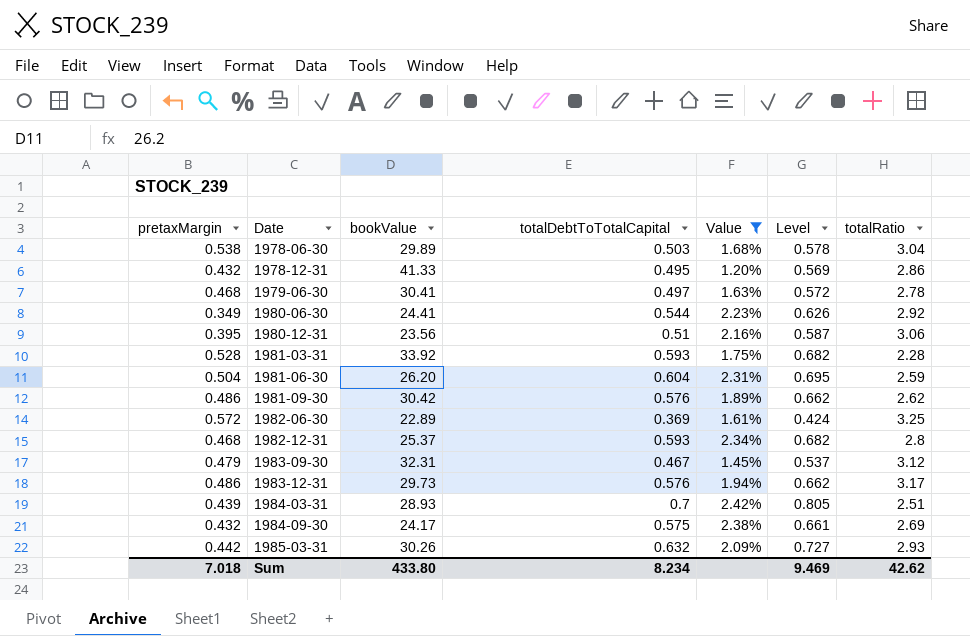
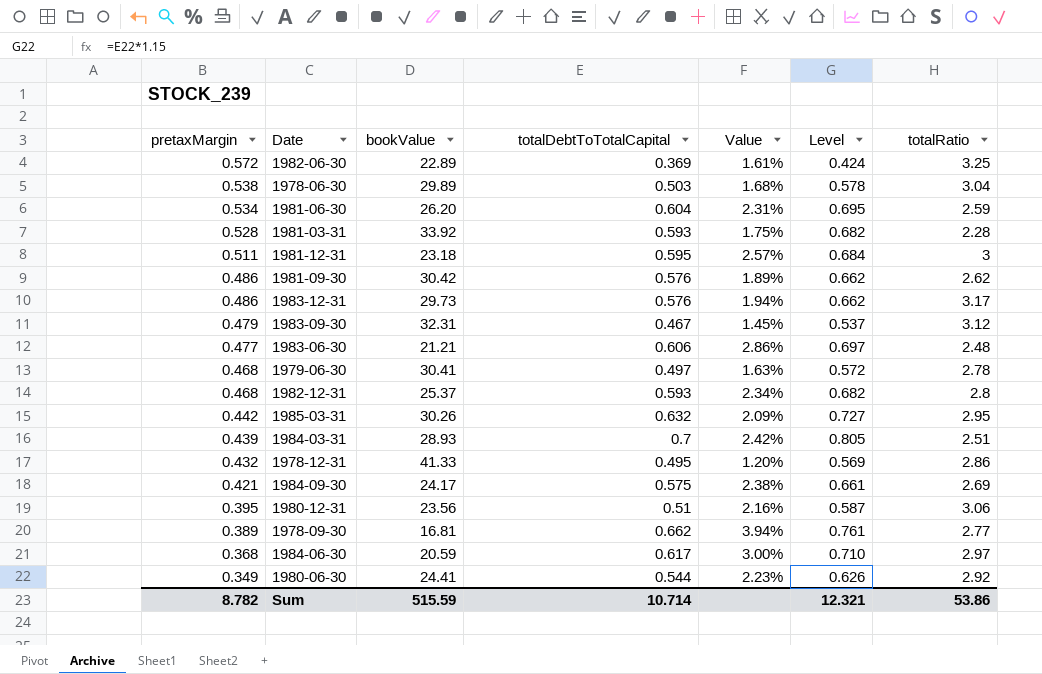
filter: Value <= 2.42% -> none
row order: Date ascending -> pretaxMargin descending
1981-06-30 | pretaxMargin: 0.504 -> 0.534
1985-03-31 | totalRatio: 2.93 -> 2.95
1984-09-30 | pretaxMargin: 0.432 -> 0.421
Sum | pretaxMargin: 7.018 -> 8.782
Sum | bookValue: 433.80 -> 515.59
Sum | totalDebtToTotalCapital: 8.234 -> 10.714
Sum | Level: 9.469 -> 12.321
Sum | totalRatio: 42.62 -> 53.86

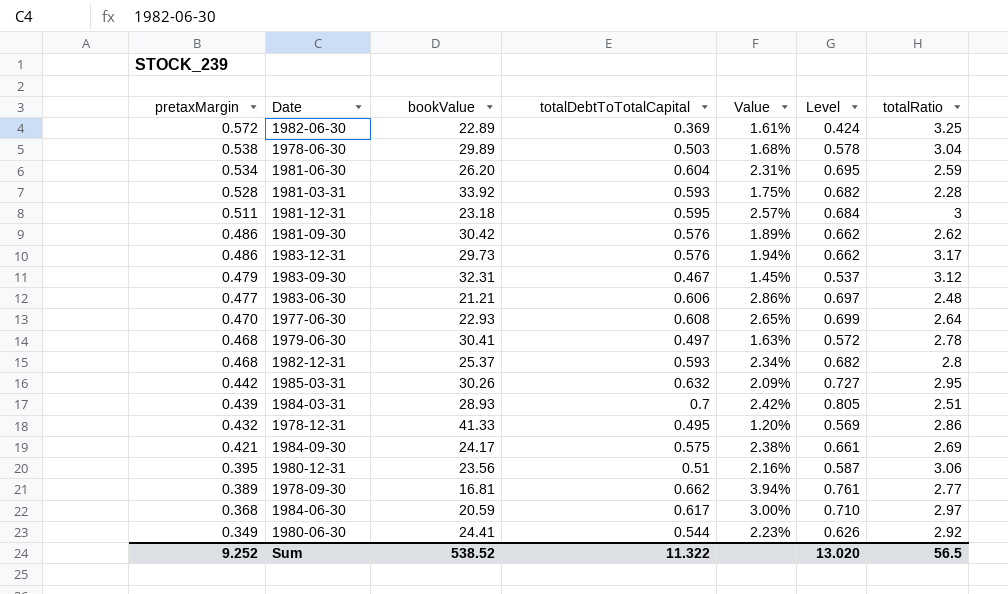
row 1977-06-30: none -> 0.470 | 22.93 | 0.608 | 2.65% | 0.699 | 2.64
Sum | pretaxMargin: 8.782 -> 9.252
Sum | bookValue: 515.59 -> 538.52
Sum | totalDebtToTotalCapital: 10.714 -> 11.322
Sum | Level: 12.321 -> 13.020
Sum | totalRatio: 53.86 -> 56.5

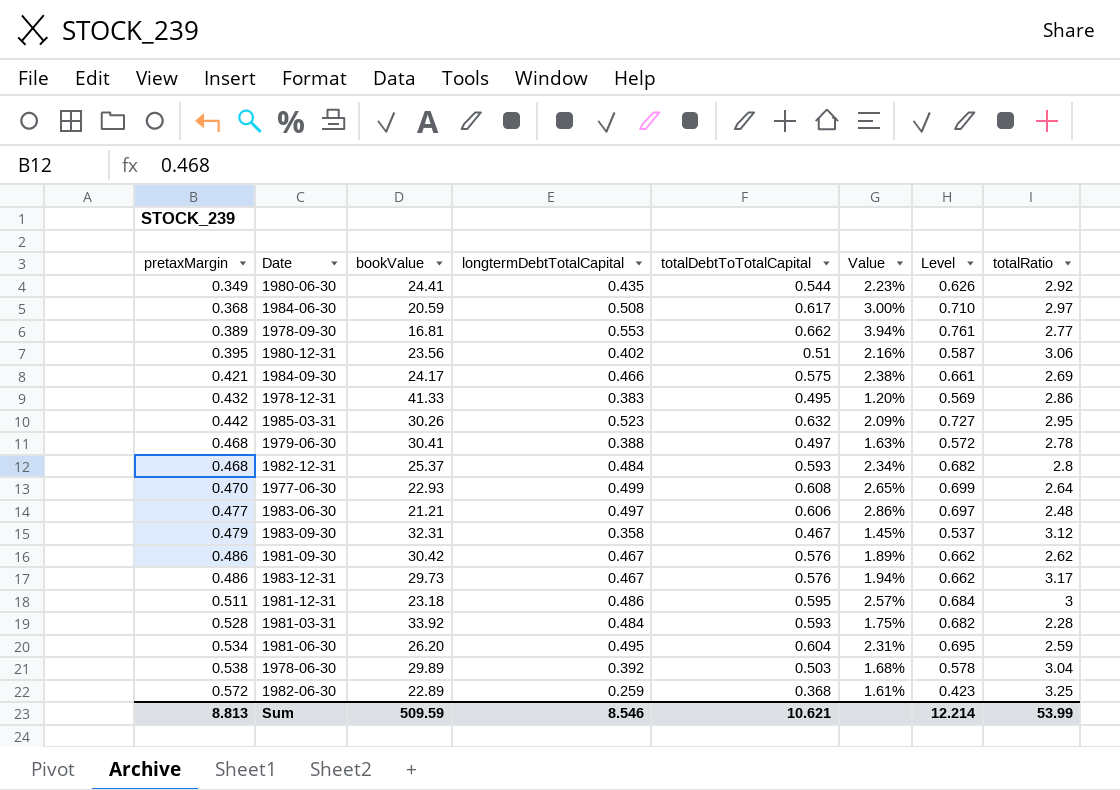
row order: pretaxMargin descending -> pretaxMargin ascending
column longtermDebtTotalCapital | position: none -> 4
row 1984-03-31: 0.439 | 28.93 | 0.7 | 2.42% | 0.805 | 2.51 -> none
1982-06-30 | totalDebtToTotalCapital: 0.369 -> 0.368
1982-06-30 | Level: 0.424 -> 0.423
Sum | pretaxMargin: 9.252 -> 8.813
Sum | bookValue: 538.52 -> 509.59
Sum | totalDebtToTotalCapital: 11.322 -> 10.621
Sum | Level: 13.020 -> 12.214
Sum | totalRatio: 56.5 -> 53.99

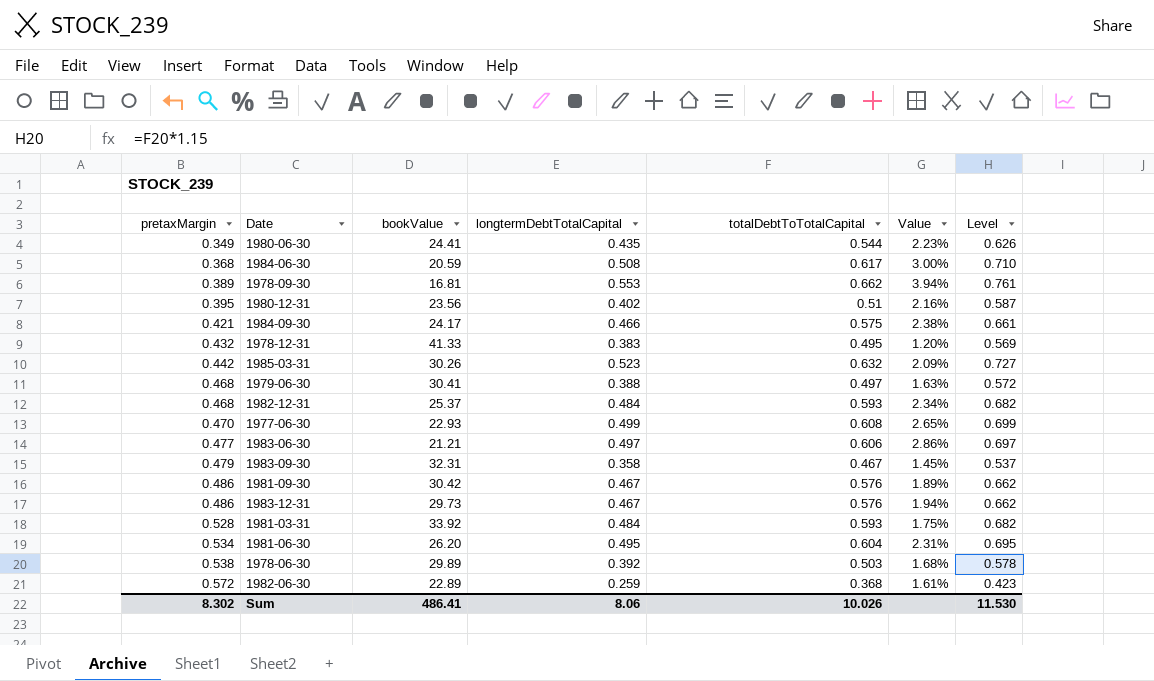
column totalRatio | position: 8 -> none
row 1981-12-31: 0.511 | 23.18 | 0.486 | 0.595 | 2.57% | 0.684 | 3 -> none
Sum | pretaxMargin: 8.813 -> 8.302
Sum | bookValue: 509.59 -> 486.41
Sum | longtermDebtTotalCapital: 8.546 -> 8.06
Sum | totalDebtToTotalCapital: 10.621 -> 10.026
Sum | Level: 12.214 -> 11.530

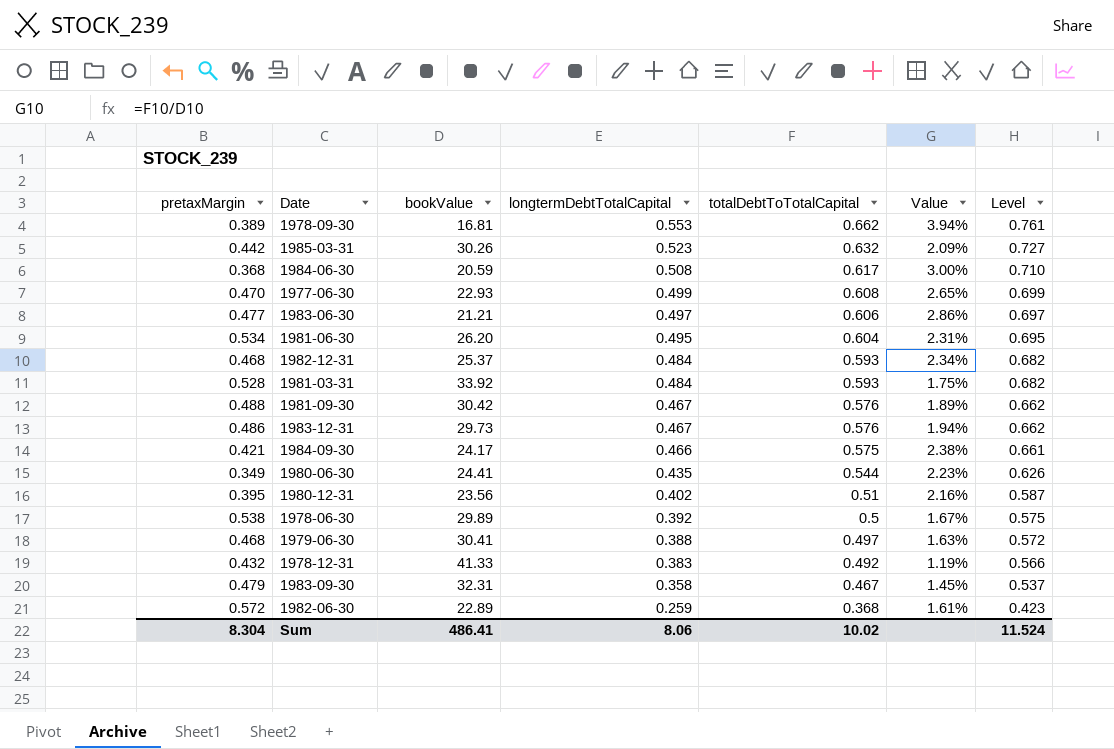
row order: pretaxMargin ascending -> longtermDebtTotalCapital descending
1981-09-30 | pretaxMargin: 0.486 -> 0.488
1978-06-30 | totalDebtToTotalCapital: 0.503 -> 0.5
1978-06-30 | Value: 1.68% -> 1.67%
1978-06-30 | Level: 0.578 -> 0.575
1978-12-31 | totalDebtToTotalCapital: 0.495 -> 0.492
1978-12-31 | Value: 1.20% -> 1.19%
1978-12-31 | Level: 0.569 -> 0.566
Sum | pretaxMargin: 8.302 -> 8.304
Sum | totalDebtToTotalCapital: 10.026 -> 10.02
Sum | Level: 11.530 -> 11.524

